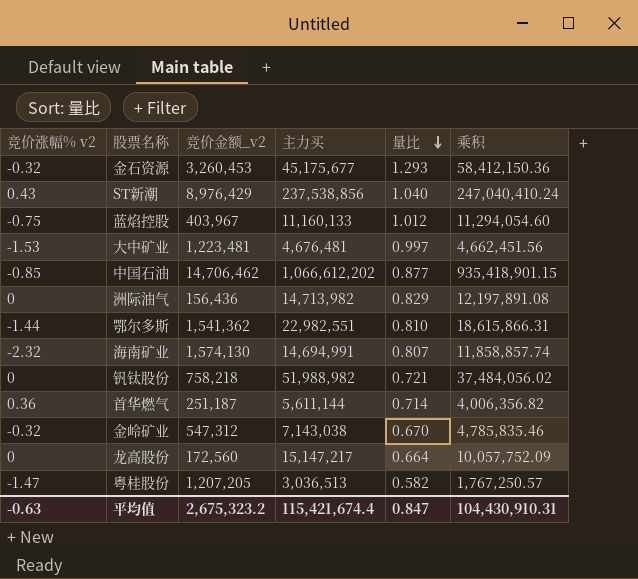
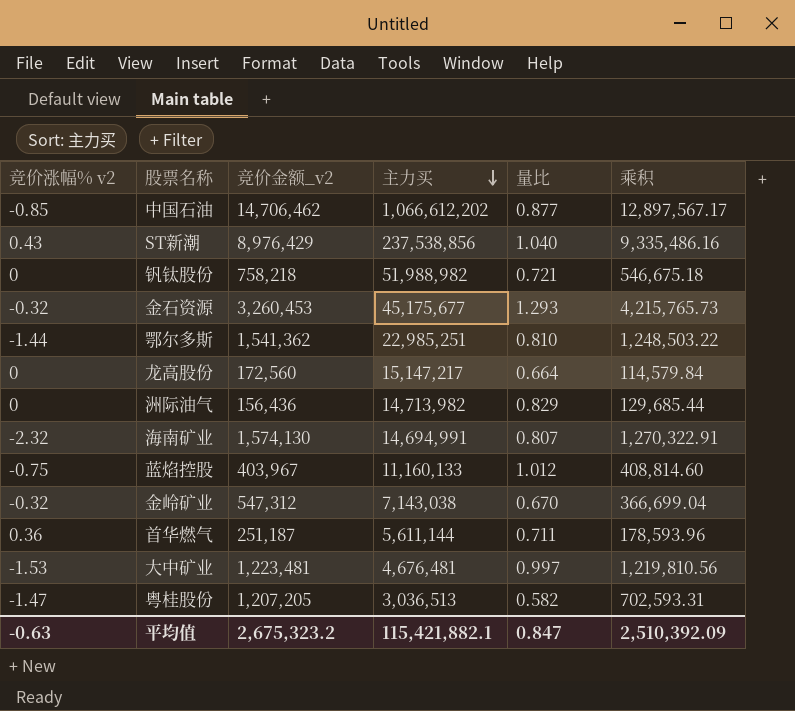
row order: 量比 descending -> 主力买 descending
column 乘积 | formula: [主力买] * [量比] -> [竞价金额_v2] * [量比]
鄂尔多斯 | 主力买: 22,982,551 -> 22,985,251
首华燃气 | 量比: 0.714 -> 0.711
平均值 | 主力买: 115,421,674.4 -> 115,421,882.1
平均值 | 乘积: 104,430,910.31 -> 2,510,392.09

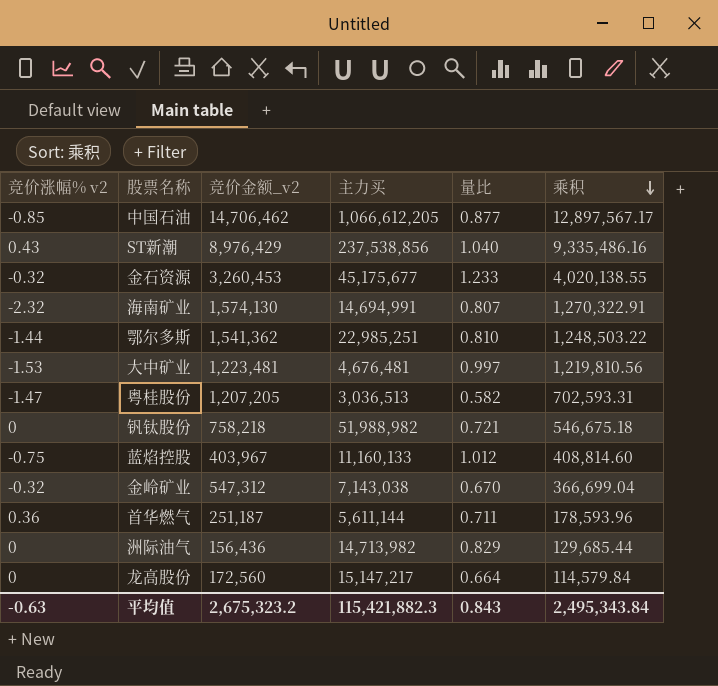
row order: 主力买 descending -> 乘积 descending
中国石油 | 主力买: 1,066,612,202 -> 1,066,612,205
金石资源 | 量比: 1.293 -> 1.233
金石资源 | 乘积: 4,215,765.73 -> 4,020,138.55
平均值 | 主力买: 115,421,882.1 -> 115,421,882.3
平均值 | 量比: 0.847 -> 0.843
平均值 | 乘积: 2,510,392.09 -> 2,495,343.84

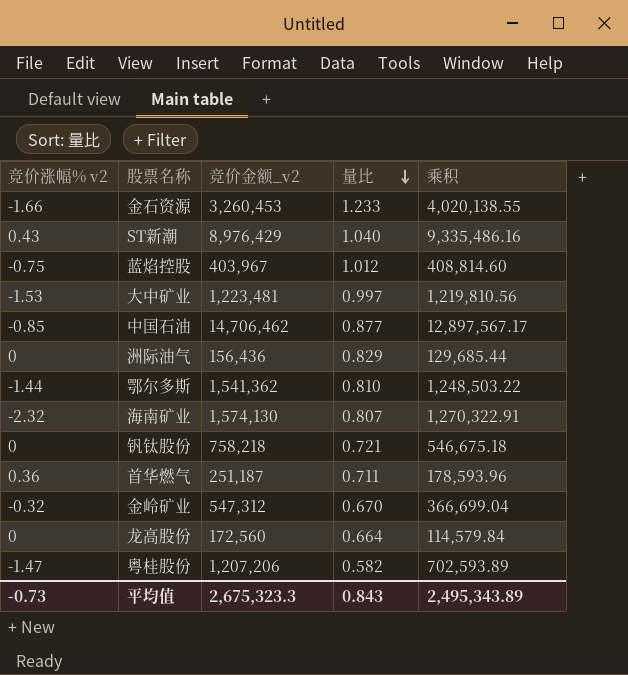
row order: 乘积 descending -> 量比 descending
column 主力买 | position: 4 -> none
金石资源 | 竞价涨幅% v2: -0.32 -> -1.66
粤桂股份 | 竞价金额_v2: 1,207,205 -> 1,207,206
粤桂股份 | 乘积: 702,593.31 -> 702,593.89
平均值 | 竞价涨幅% v2: -0.63 -> -0.73
平均值 | 竞价金额_v2: 2,675,323.2 -> 2,675,323.3
平均值 | 乘积: 2,495,343.84 -> 2,495,343.89

